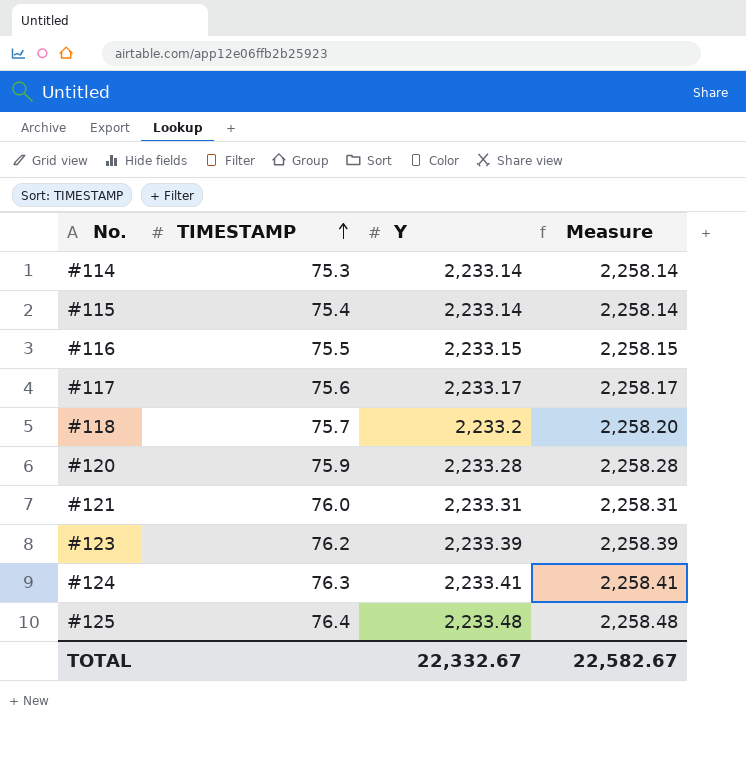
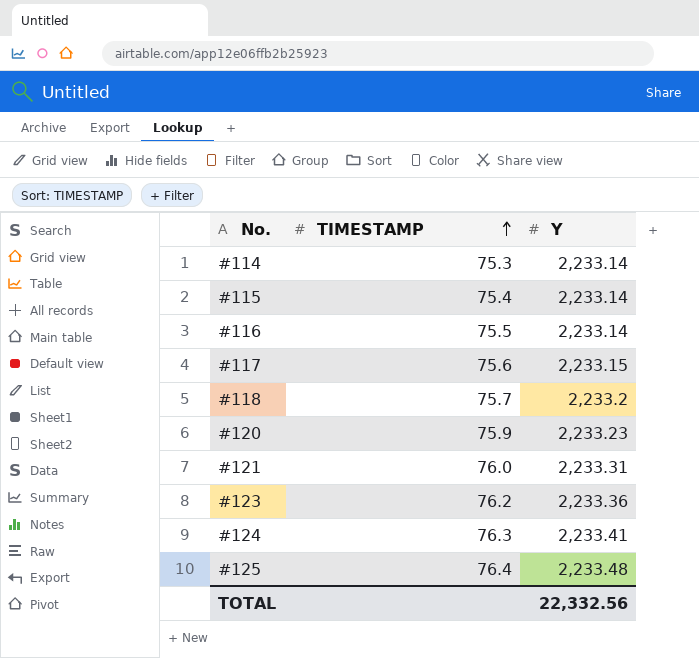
column Measure | formula: [Y] + 25 -> none
#116 | Y: 2,233.15 -> 2,233.14
#117 | Y: 2,233.17 -> 2,233.15
#120 | Y: 2,233.28 -> 2,233.23
#123 | Y: 2,233.39 -> 2,233.36
TOTAL | Y: 22,332.67 -> 22,332.56

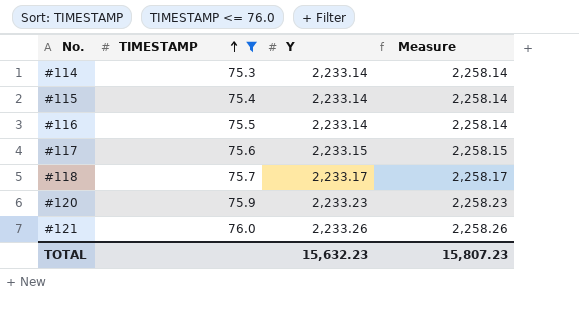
filter: none -> TIMESTAMP <= 76.0
column Measure | formula: none -> [Y] + 25
#118 | Y: 2,233.2 -> 2,233.17
#121 | Y: 2,233.31 -> 2,233.26
TOTAL | Y: 22,332.56 -> 15,632.23

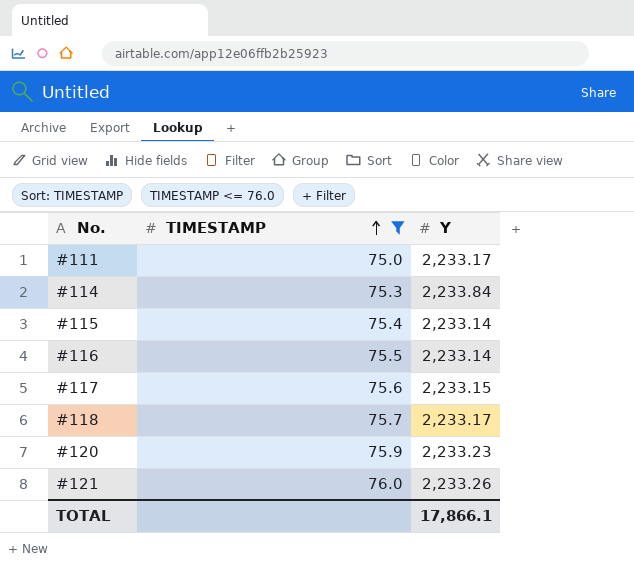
column Measure | formula: [Y] + 25 -> none
row #111: none -> 75.0 | 2,233.17
#114 | Y: 2,233.14 -> 2,233.84
TOTAL | Y: 15,632.23 -> 17,866.1

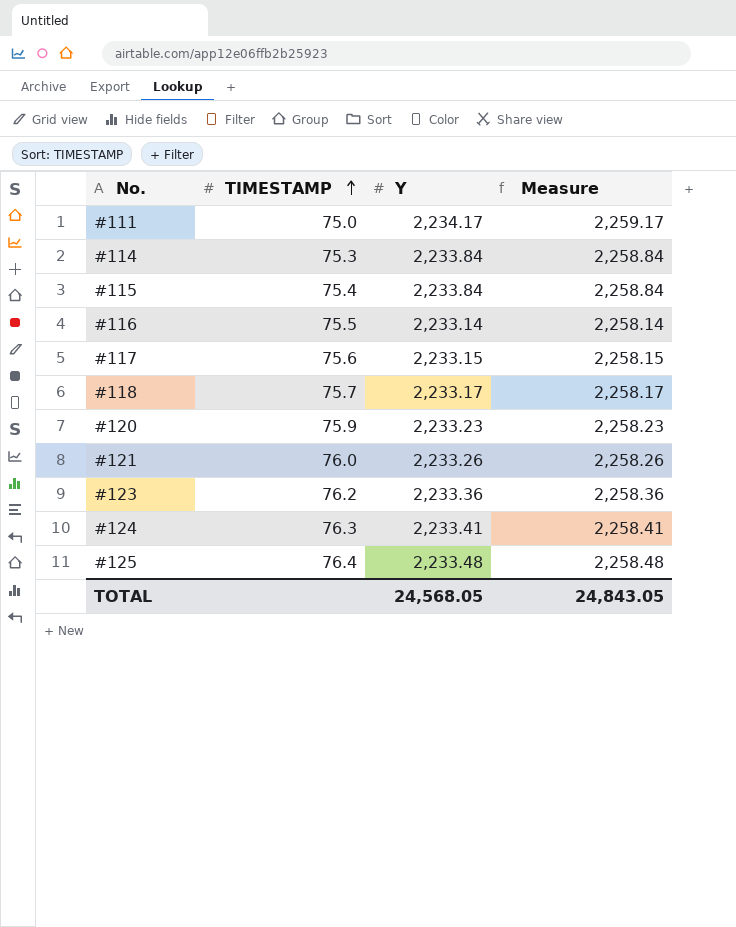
filter: TIMESTAMP <= 76.0 -> none
column Measure | formula: none -> [Y] + 25
#111 | Y: 2,233.17 -> 2,234.17
#115 | Y: 2,233.14 -> 2,233.84
TOTAL | Y: 17,866.1 -> 24,568.05

